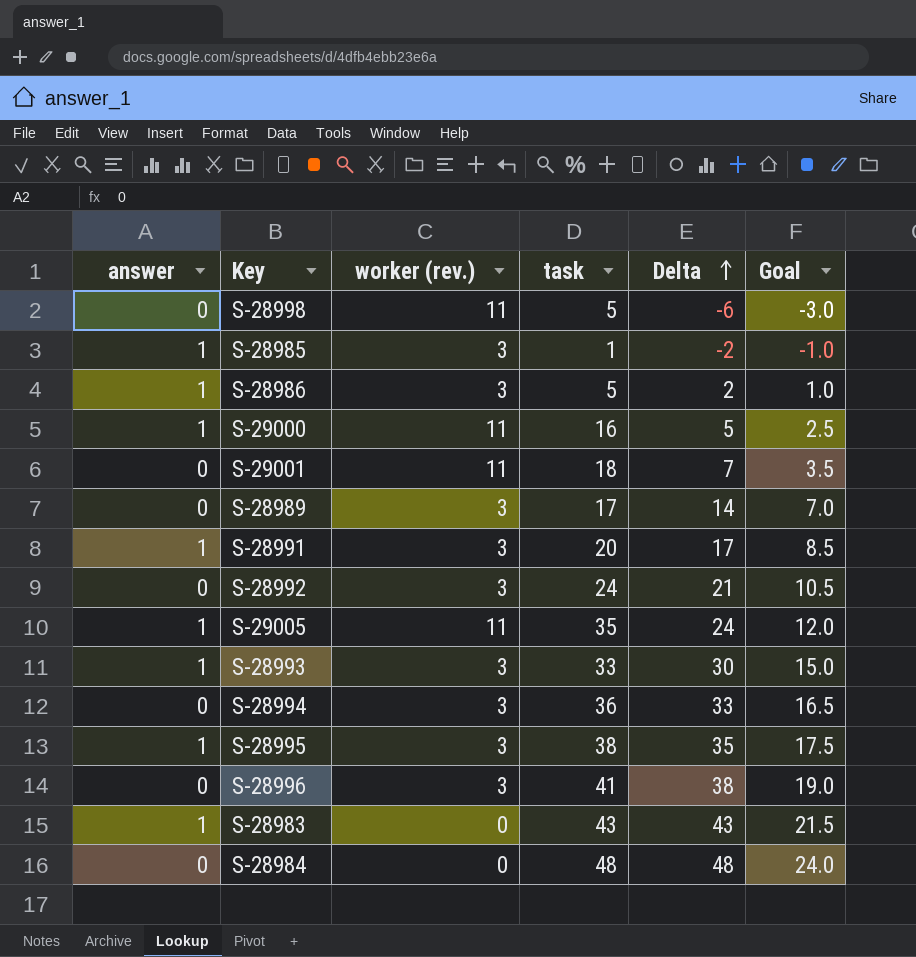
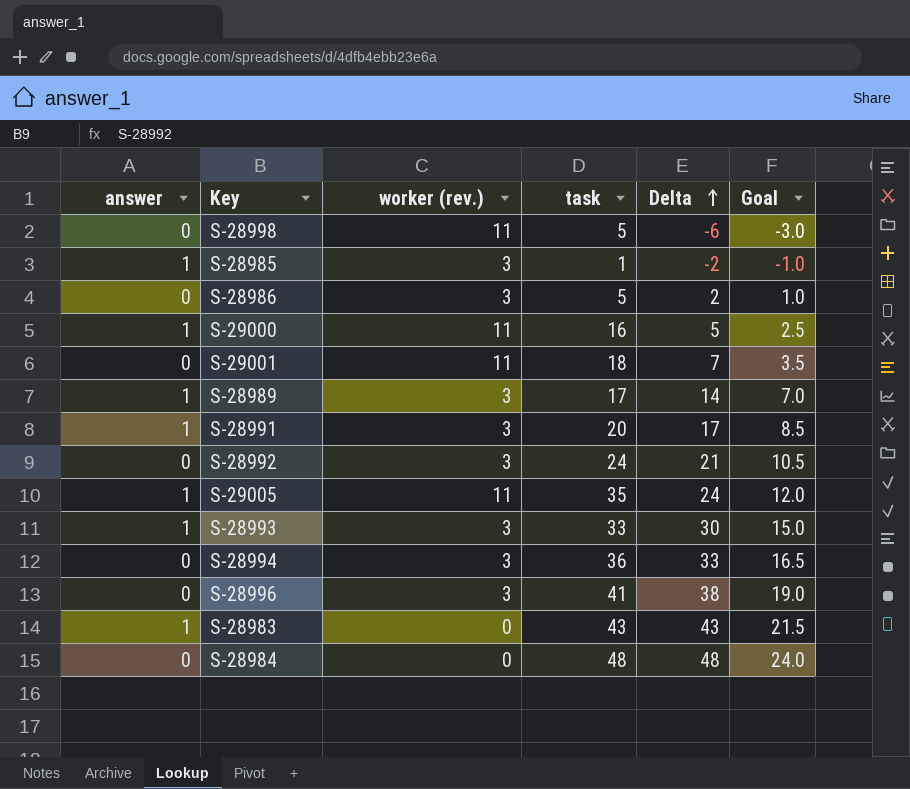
row S-28995: 1 | 3 | 38 | 35 | 17.5 -> none
S-28986 | answer: 1 -> 0
S-28989 | answer: 0 -> 1

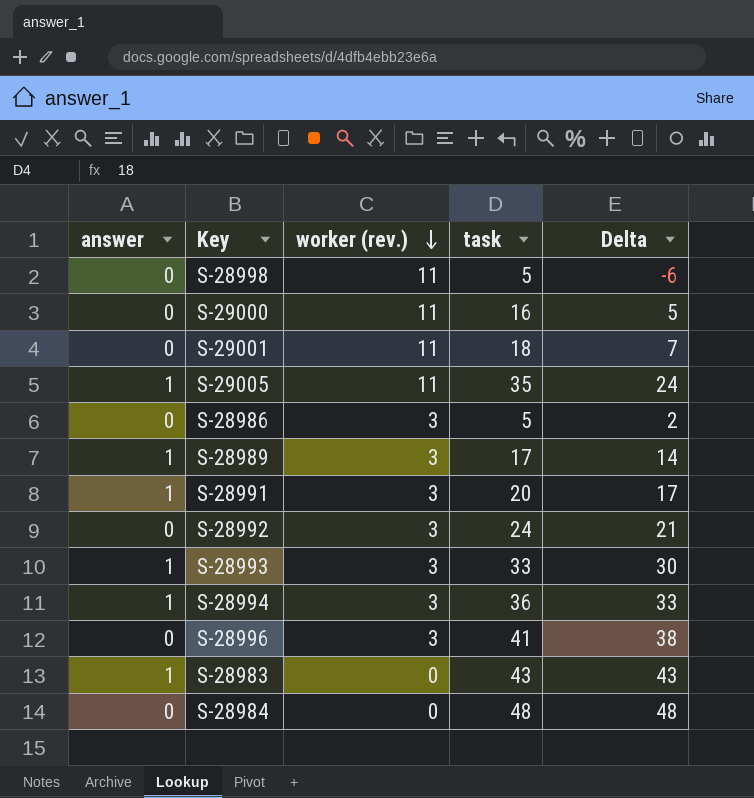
row order: Delta ascending -> worker (rev.) descending
column Goal | formula: [Delta] * 0.5 -> none
row S-28985: 1 | 3 | 1 | -2 | -1.0 -> none
S-29000 | answer: 1 -> 0
S-28994 | answer: 0 -> 1

